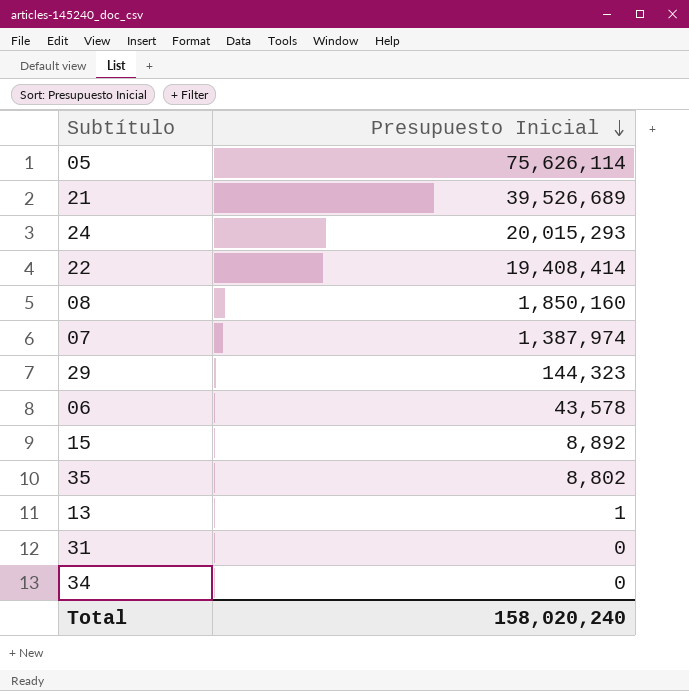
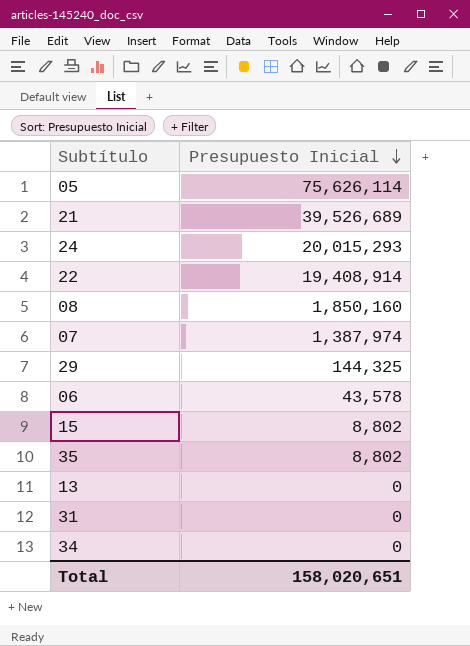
22 | Presupuesto Inicial: 19,408,414 -> 19,408,914
29 | Presupuesto Inicial: 144,323 -> 144,325
15 | Presupuesto Inicial: 8,892 -> 8,802
13 | Presupuesto Inicial: 1 -> 0
Total | Presupuesto Inicial: 158,020,240 -> 158,020,651

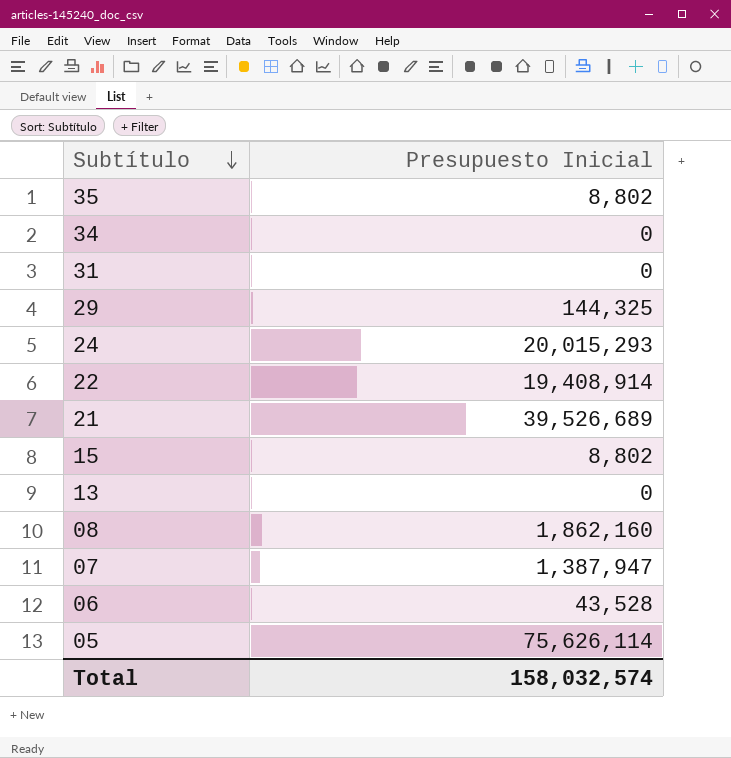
row order: Presupuesto Inicial descending -> Subtítulo descending
08 | Presupuesto Inicial: 1,850,160 -> 1,862,160
07 | Presupuesto Inicial: 1,387,974 -> 1,387,947
06 | Presupuesto Inicial: 43,578 -> 43,528
Total | Presupuesto Inicial: 158,020,651 -> 158,032,574

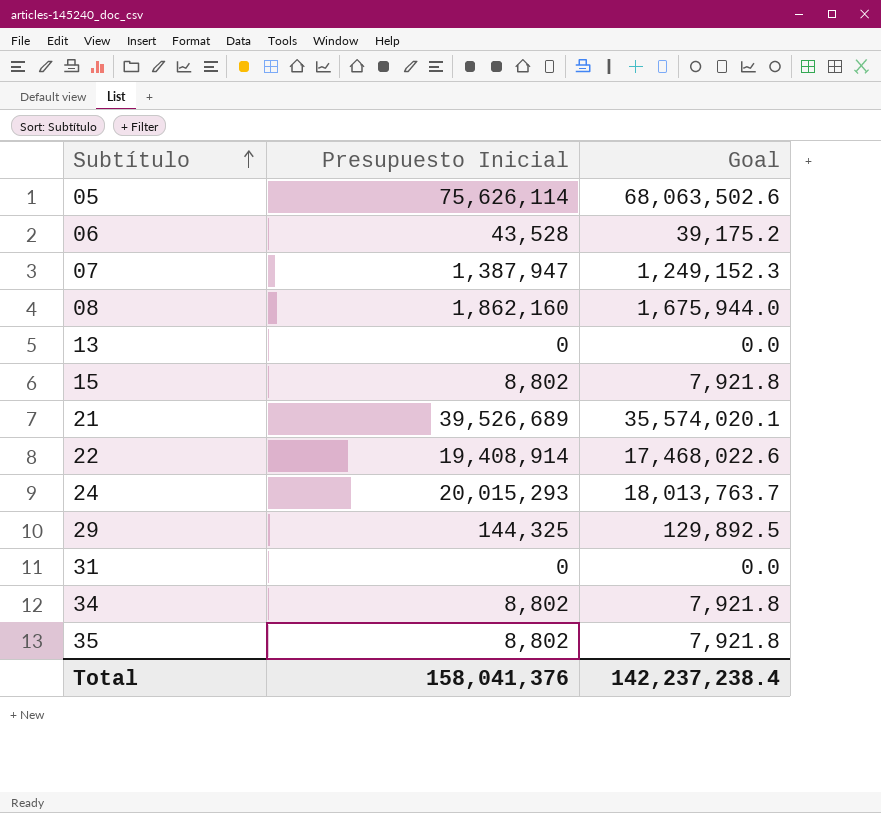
row order: Subtítulo descending -> Subtítulo ascending
column Goal | formula: none -> [Presupuesto Inicial] * 0.9
34 | Presupuesto Inicial: 0 -> 8,802
Total | Presupuesto Inicial: 158,032,574 -> 158,041,376

